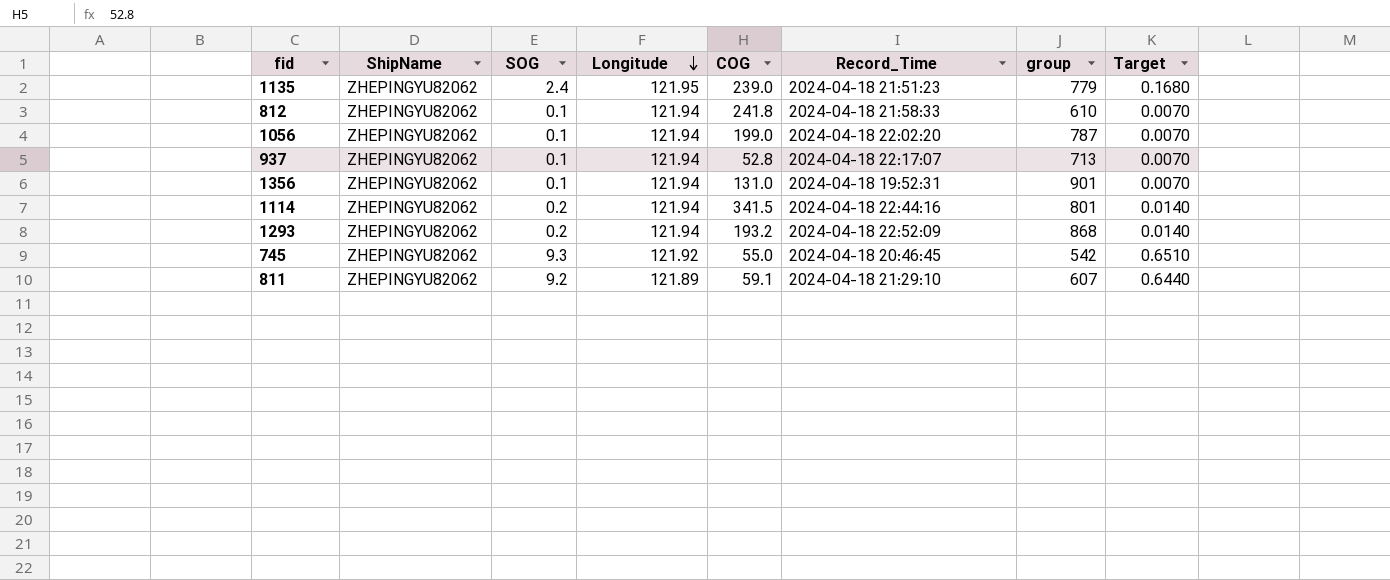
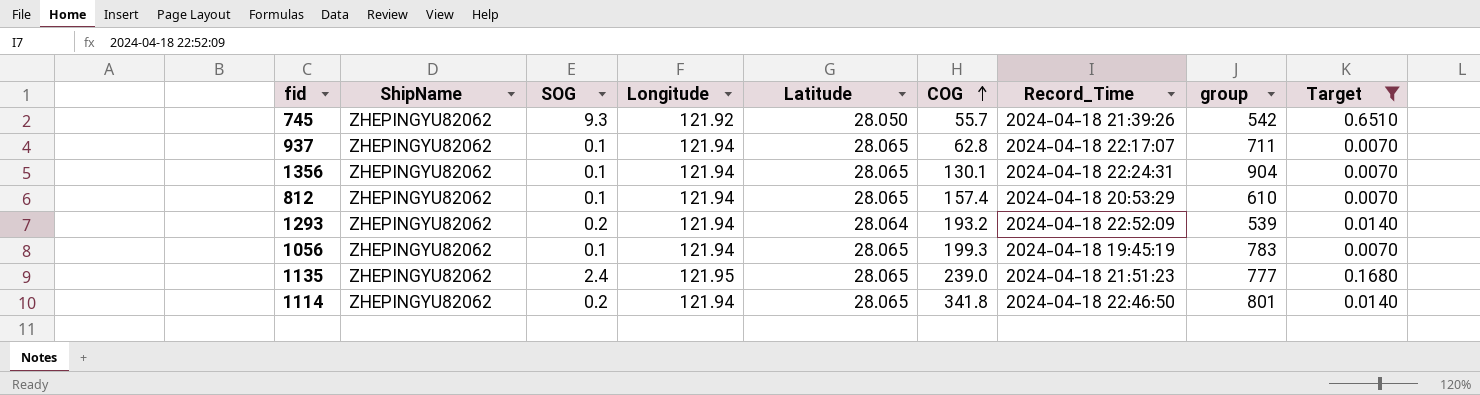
filter: none -> Target != 0.6440
row order: Longitude descending -> COG ascending
column Latitude | position: none -> 5
745 | COG: 55.0 -> 55.7
745 | Record_Time: 2024-04-18 20:46:45 -> 2024-04-18 21:39:26
937 | COG: 52.8 -> 62.8
937 | group: 713 -> 711
1356 | COG: 131.0 -> 130.1
1356 | Record_Time: 2024-04-18 19:52:31 -> 2024-04-18 22:24:31
1356 | group: 901 -> 904
812 | COG: 241.8 -> 157.4
812 | Record_Time: 2024-04-18 21:58:33 -> 2024-04-18 20:53:29
1293 | group: 868 -> 539
1056 | COG: 199.0 -> 199.3
1056 | Record_Time: 2024-04-18 22:02:20 -> 2024-04-18 19:45:19
1056 | group: 787 -> 783
1135 | group: 779 -> 777
1114 | COG: 341.5 -> 341.8
1114 | Record_Time: 2024-04-18 22:44:16 -> 2024-04-18 22:46:50

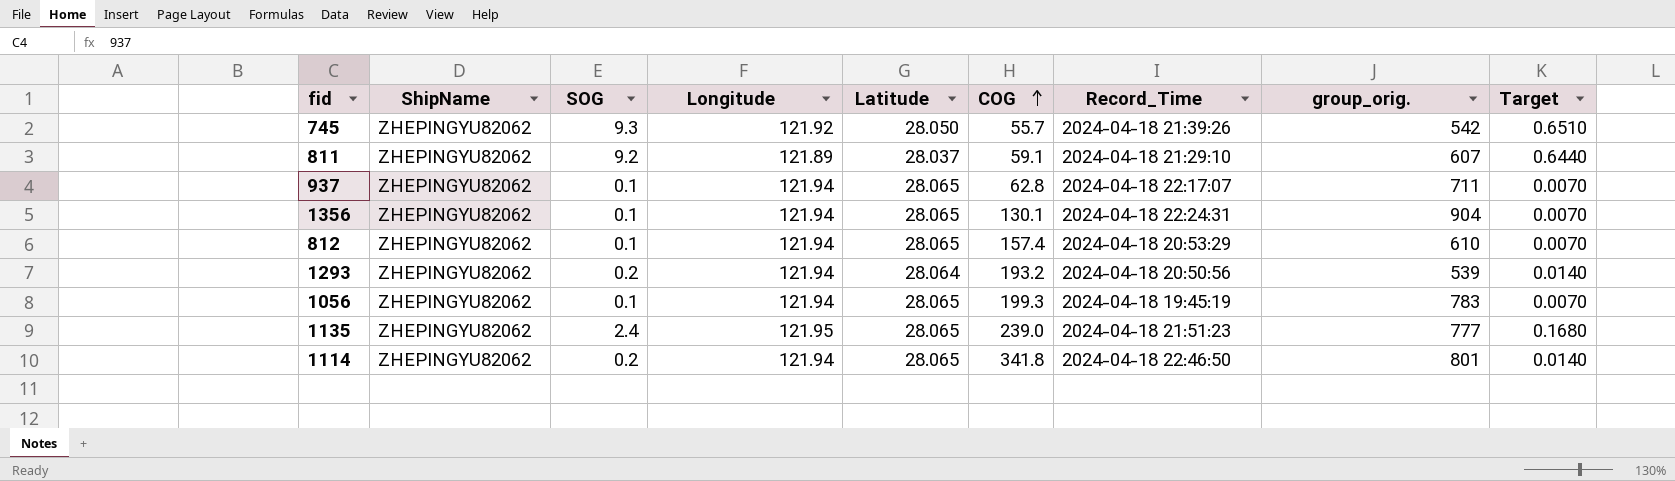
filter: Target != 0.6440 -> none
column name: group -> group_orig.
1293 | Record_Time: 2024-04-18 22:52:09 -> 2024-04-18 20:50:56

